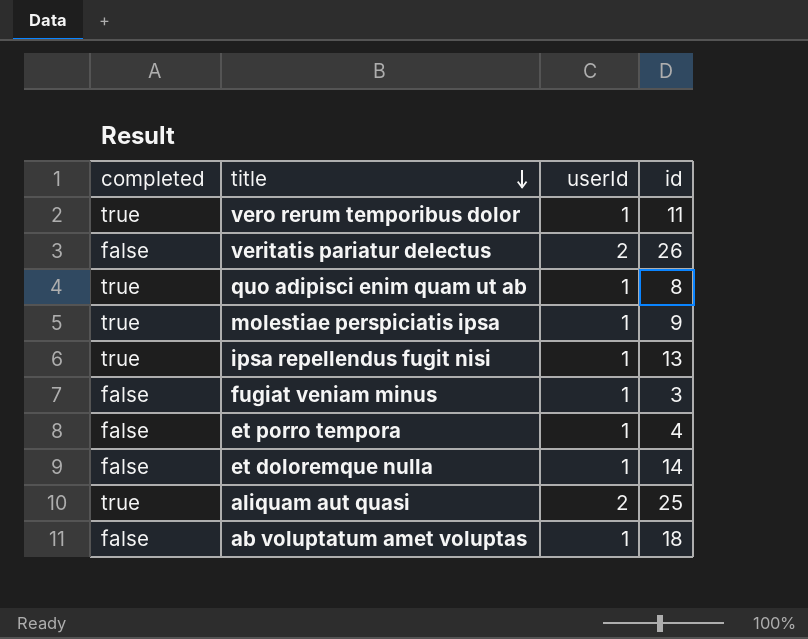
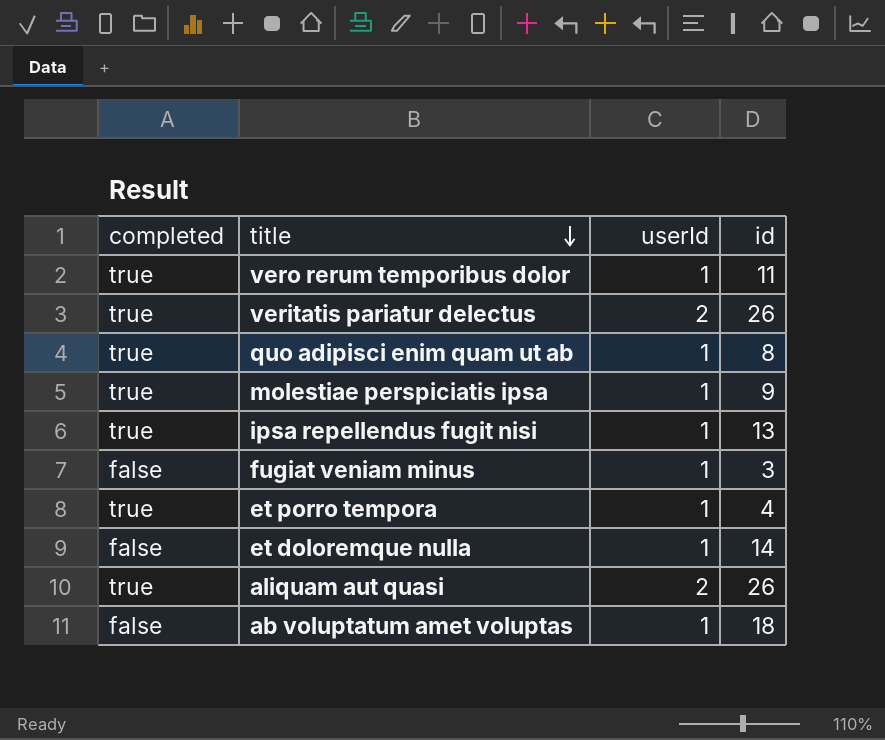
veritatis pariatur delectus | completed: false -> true
et porro tempora | completed: false -> true
aliquam aut quasi | id: 25 -> 26

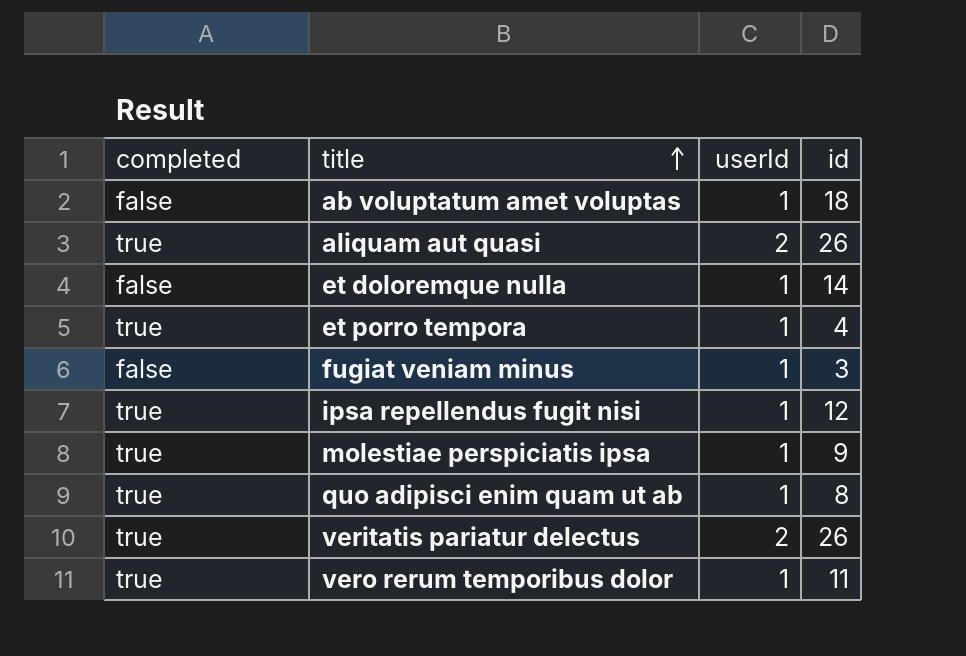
row order: title descending -> title ascending
ipsa repellendus fugit nisi | id: 13 -> 12

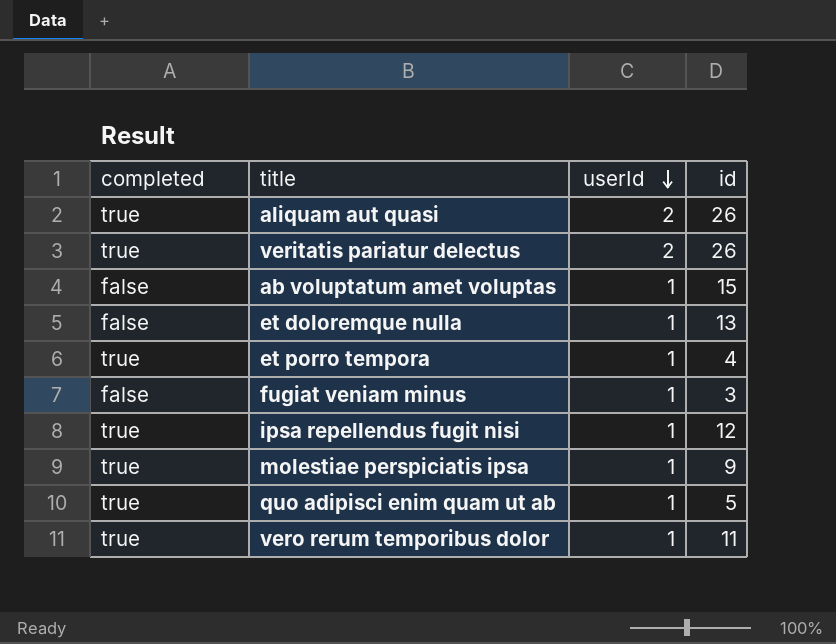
row order: title ascending -> userId descending
ab voluptatum amet voluptas | id: 18 -> 15
et doloremque nulla | id: 14 -> 13
quo adipisci enim quam ut ab | id: 8 -> 5

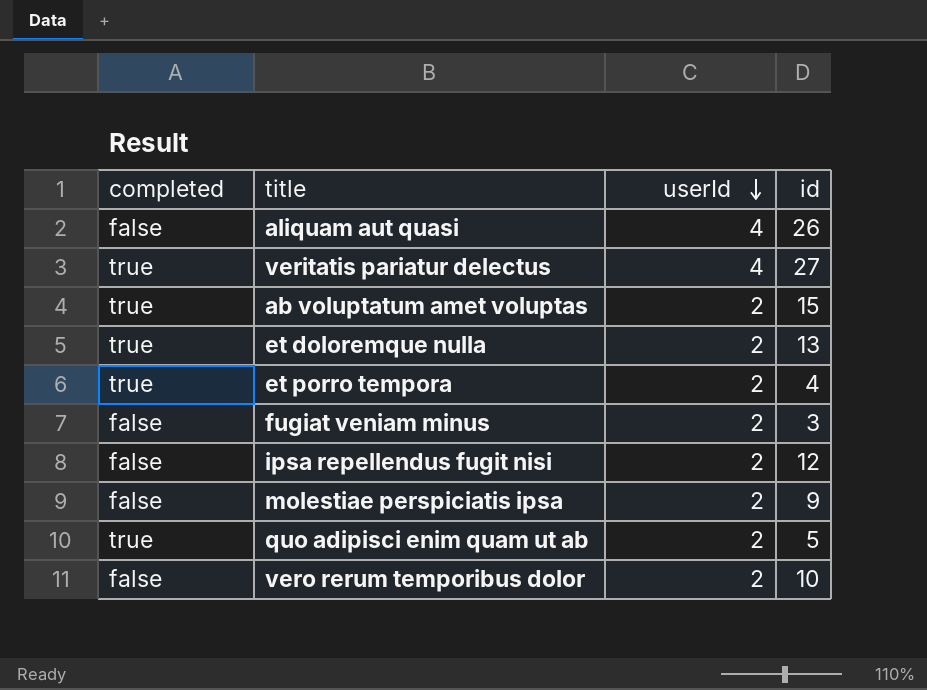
aliquam aut quasi | completed: true -> false
aliquam aut quasi | userId: 2 -> 4
veritatis pariatur delectus | userId: 2 -> 4
veritatis pariatur delectus | id: 26 -> 27
ab voluptatum amet voluptas | completed: false -> true
ab voluptatum amet voluptas | userId: 1 -> 2
et doloremque nulla | completed: false -> true
et doloremque nulla | userId: 1 -> 2
et porro tempora | userId: 1 -> 2
fugiat veniam minus | userId: 1 -> 2
ipsa repellendus fugit nisi | completed: true -> false
ipsa repellendus fugit nisi | userId: 1 -> 2
molestiae perspiciatis ipsa | completed: true -> false
molestiae perspiciatis ipsa | userId: 1 -> 2
quo adipisci enim quam ut ab | userId: 1 -> 2
vero rerum temporibus dolor | completed: true -> false
vero rerum temporibus dolor | userId: 1 -> 2
vero rerum temporibus dolor | id: 11 -> 10

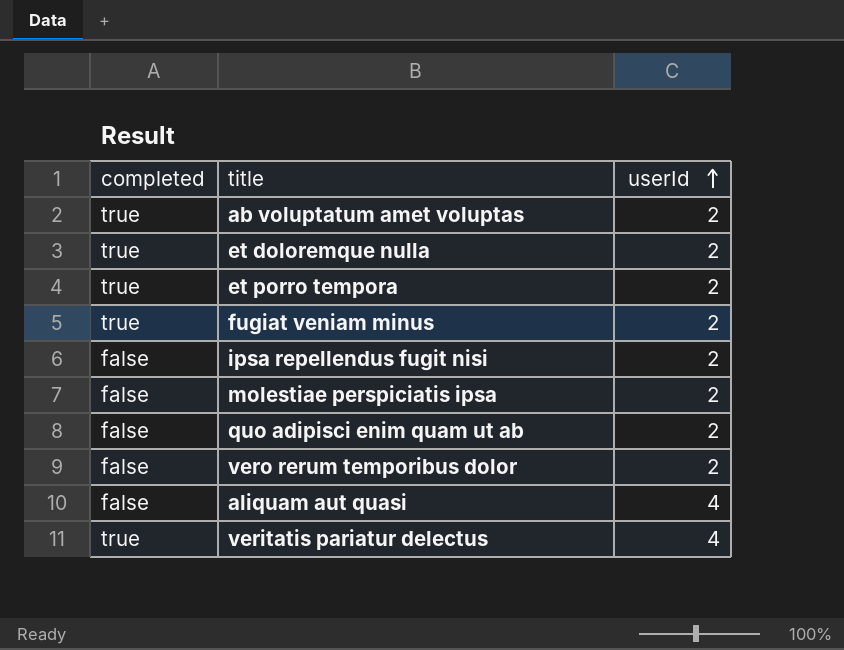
row order: userId descending -> userId ascending
column id | position: 4 -> none
fugiat veniam minus | completed: false -> true
quo adipisci enim quam ut ab | completed: true -> false

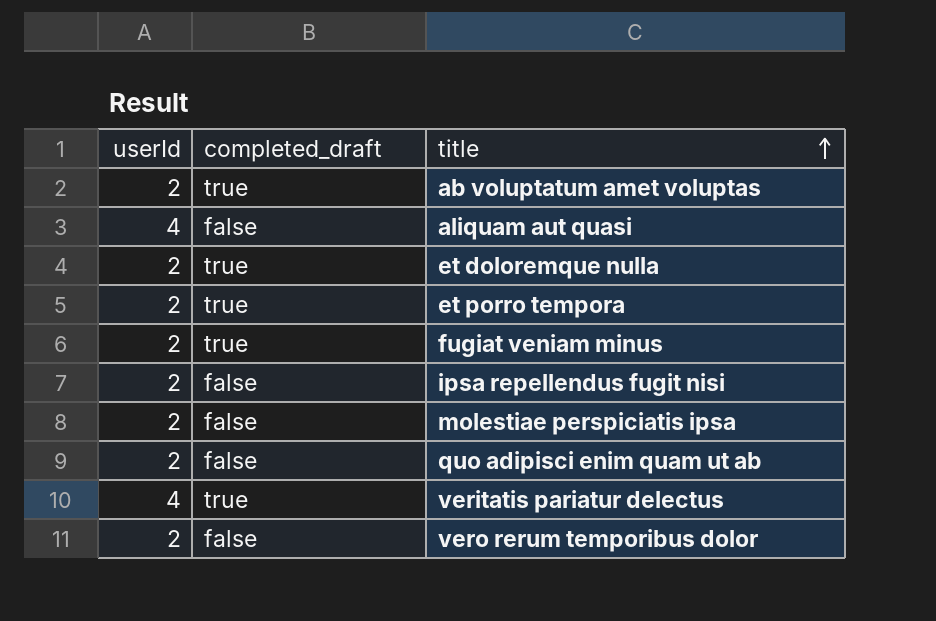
row order: userId ascending -> title ascending
column userId | position: 3 -> 1
column name: completed -> completed_draft

